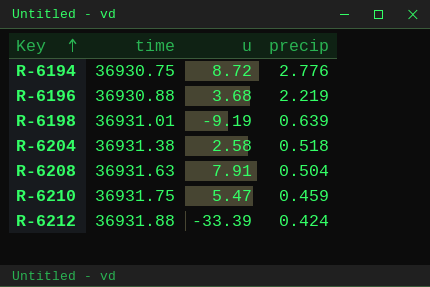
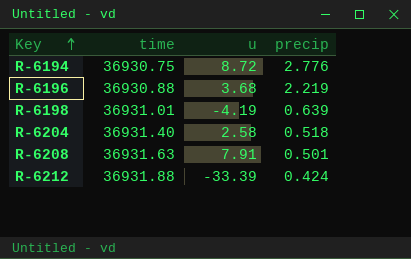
row R-6210: 36931.75 | 5.47 | 0.459 -> none
R-6198 | u: -9.19 -> -4.19
R-6204 | time: 36931.38 -> 36931.40
R-6208 | precip: 0.504 -> 0.501

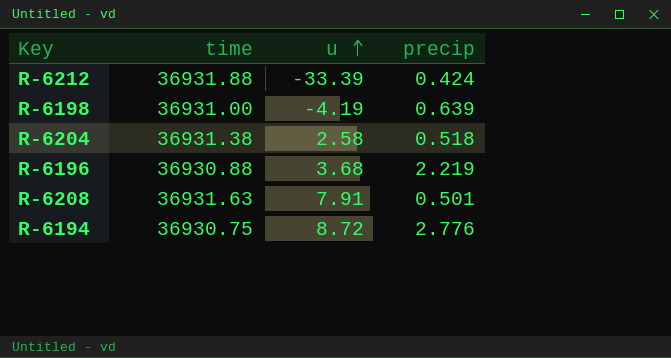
row order: Key ascending -> u ascending
R-6198 | time: 36931.01 -> 36931.00
R-6204 | time: 36931.40 -> 36931.38

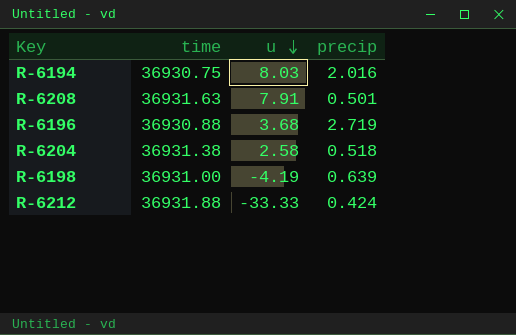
row order: u ascending -> u descending
R-6194 | u: 8.72 -> 8.03
R-6194 | precip: 2.776 -> 2.016
R-6196 | precip: 2.219 -> 2.719
R-6212 | u: -33.39 -> -33.33

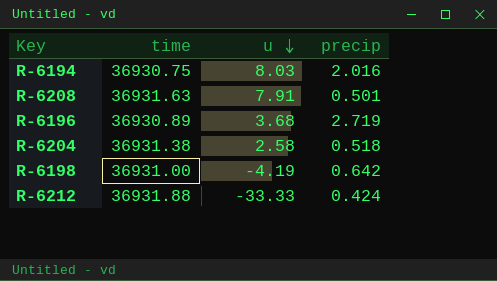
R-6196 | time: 36930.88 -> 36930.89
R-6198 | precip: 0.639 -> 0.642

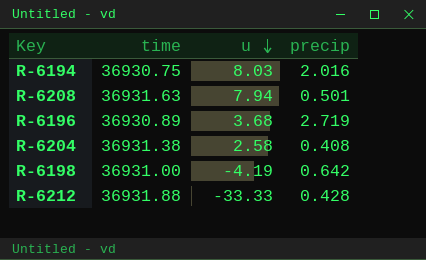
R-6208 | u: 7.91 -> 7.94
R-6204 | precip: 0.518 -> 0.408
R-6212 | precip: 0.424 -> 0.428

